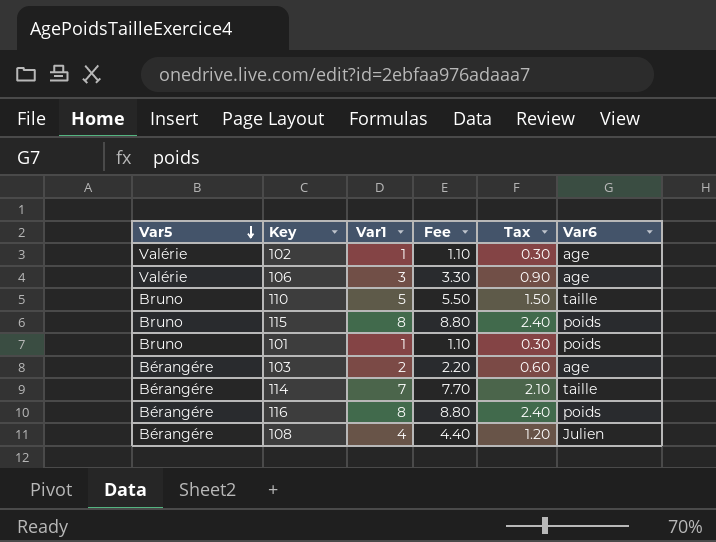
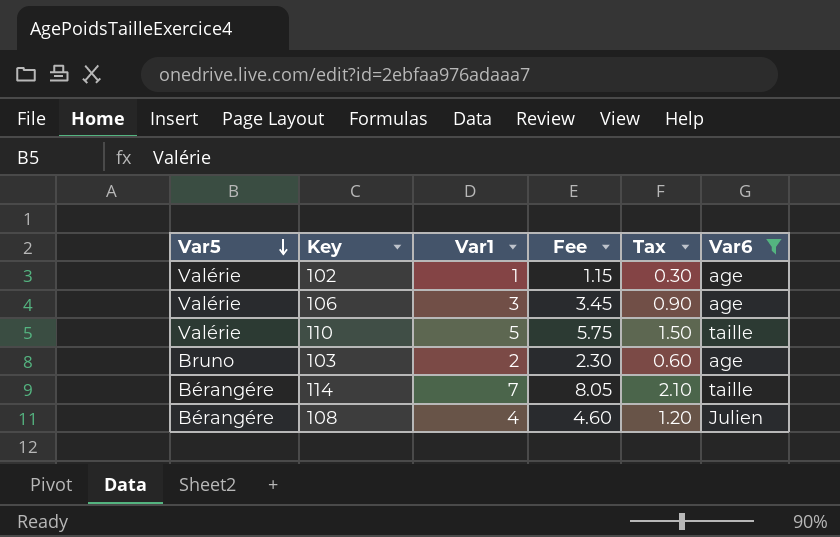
filter: none -> Var6 != poids
column Fee | formula: [Var1] * 1.1 -> [Var1] * 1.15
110 | Var5: Bruno -> Valérie
103 | Var5: Bérangére -> Bruno

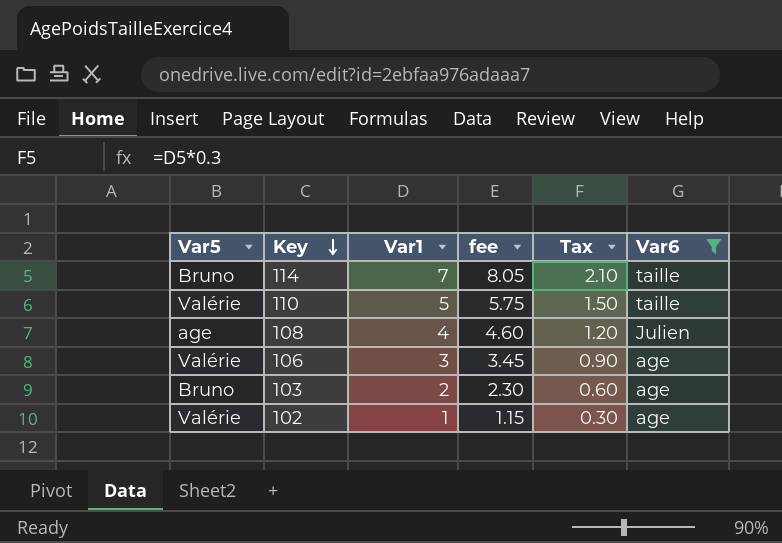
row order: Var5 descending -> Key descending
column name: Fee -> fee
114 | Var5: Bérangére -> Bruno
108 | Var5: Bérangére -> age

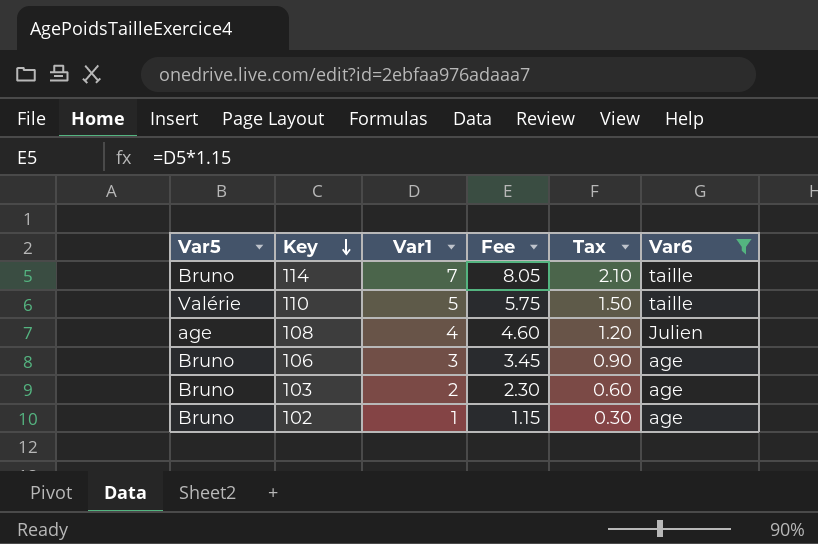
column name: fee -> Fee
106 | Var5: Valérie -> Bruno
102 | Var5: Valérie -> Bruno

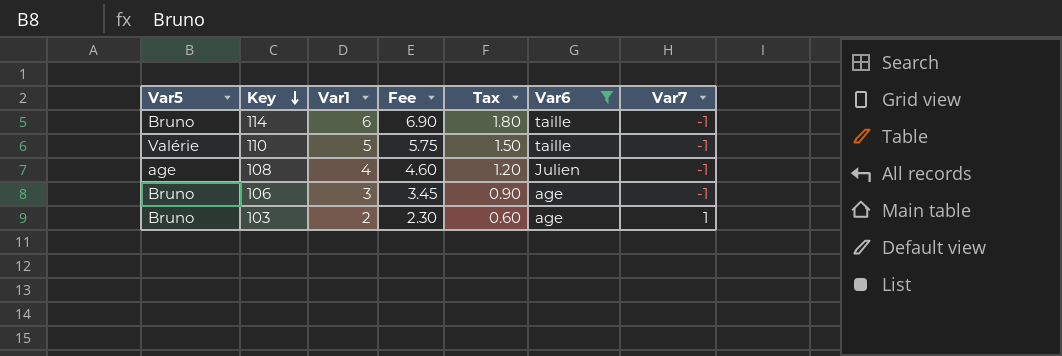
column Var7 | position: none -> 7
row 102: Bruno | 1 | 1.15 | 0.30 | age -> none
114 | Var1: 7 -> 6
114 | Fee: 8.05 -> 6.90
114 | Tax: 2.10 -> 1.80

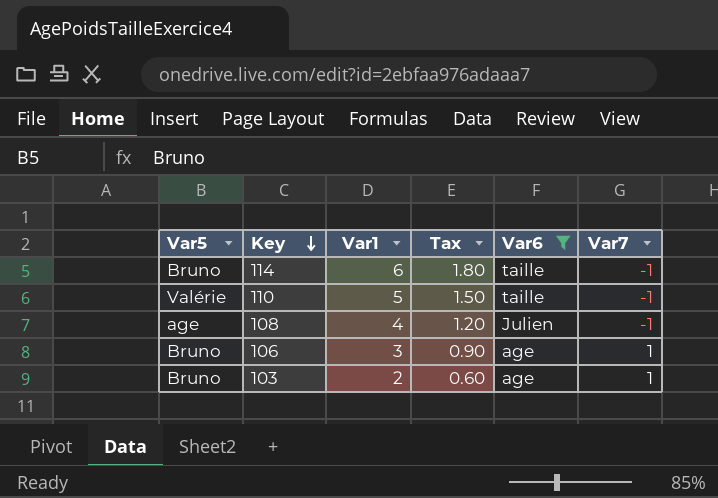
column Fee | formula: [Var1] * 1.15 -> none
106 | Var7: -1 -> 1

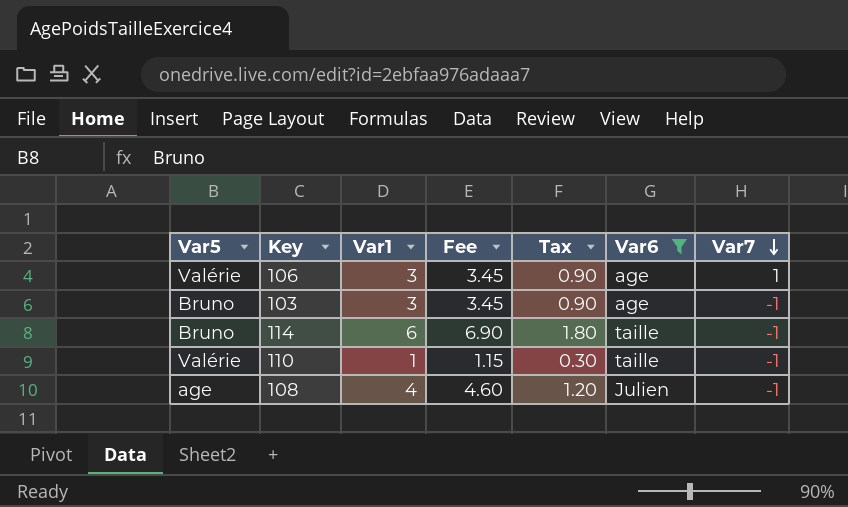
row order: Key descending -> Var7 descending
column Fee | formula: none -> [Var1] * 1.15
106 | Var5: Bruno -> Valérie
103 | Var1: 2 -> 3
103 | Tax: 0.60 -> 0.90
103 | Var7: 1 -> -1
110 | Var1: 5 -> 1
110 | Tax: 1.50 -> 0.30

